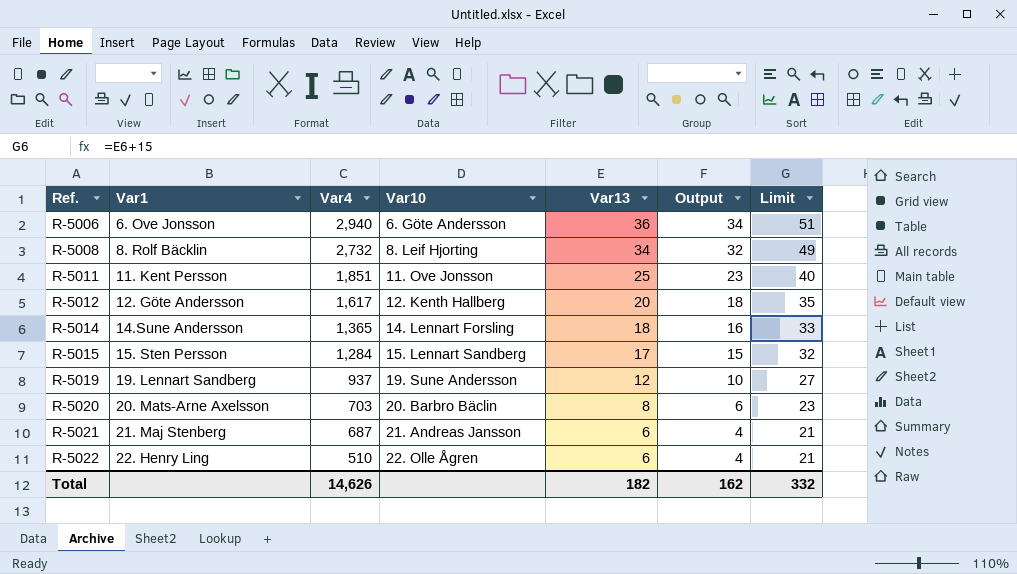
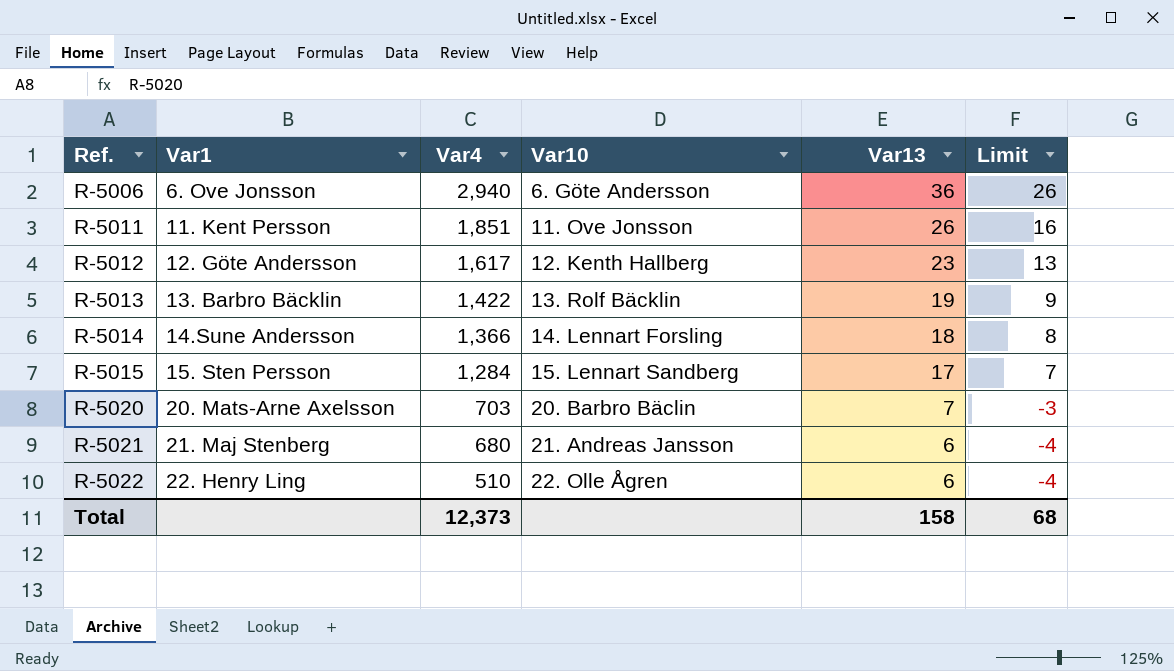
column Output | formula: [Var13] - 2 -> none
column Limit | formula: [Var13] + 15 -> [Var13] - 10
row R-5008: 8. Rolf Bäcklin | 2,732 | 8. Leif Hjorting | 34 | 32 | 49 -> none
row R-5019: 19. Lennart Sandberg | 937 | 19. Sune Andersson | 12 | 10 | 27 -> none
R-5011 | Var13: 25 -> 26
R-5012 | Var13: 20 -> 23
row R-5013: none -> 13. Barbro Bäcklin | 1,422 | 13. Rolf Bäcklin | 19 | 9
R-5014 | Var4: 1,365 -> 1,366
R-5020 | Var13: 8 -> 7
R-5021 | Var4: 687 -> 680
Total | Var4: 14,626 -> 12,373
Total | Var13: 182 -> 158
Total | Limit: 332 -> 68

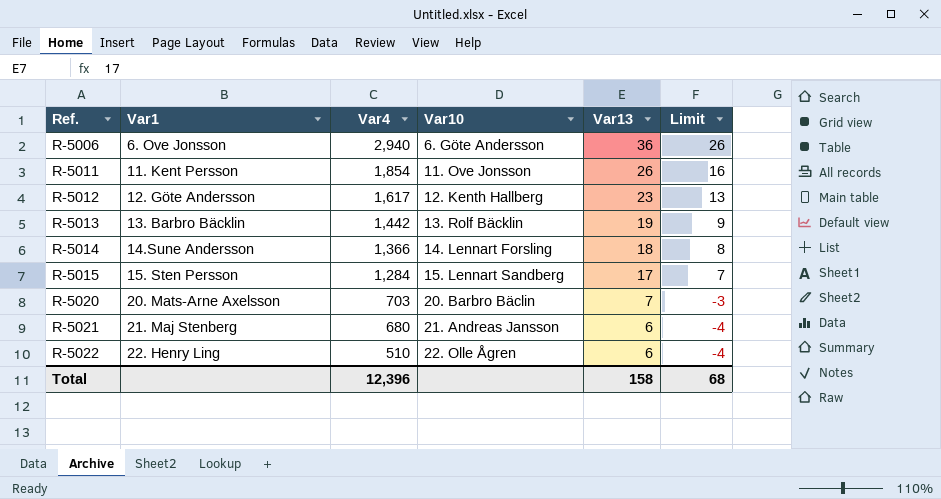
R-5011 | Var4: 1,851 -> 1,854
R-5013 | Var4: 1,422 -> 1,442
Total | Var4: 12,373 -> 12,396

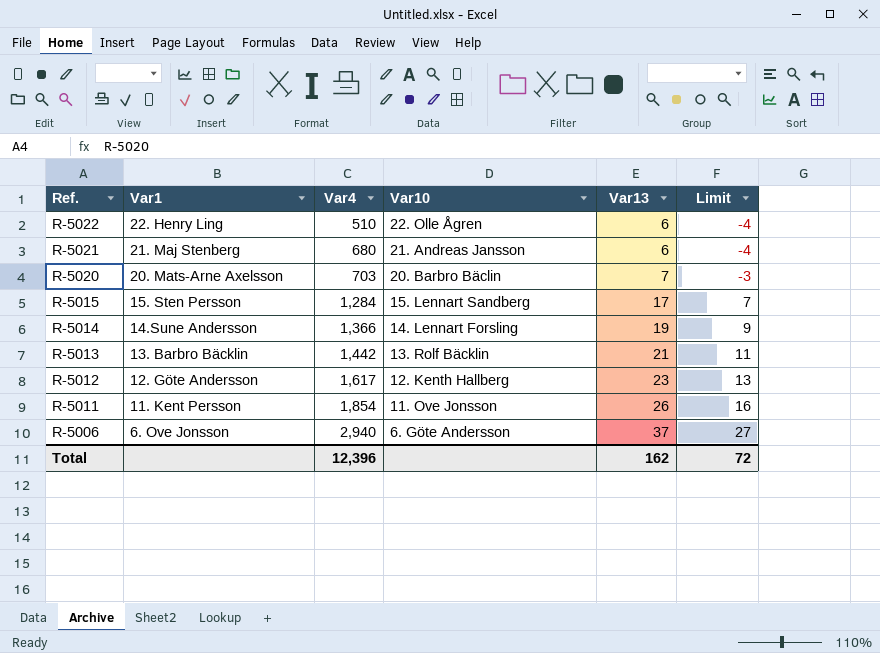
row order: Ref. ascending -> Ref. descending
R-5014 | Var13: 18 -> 19
R-5014 | Limit: 8 -> 9
R-5013 | Var13: 19 -> 21
R-5013 | Limit: 9 -> 11
R-5006 | Var13: 36 -> 37
R-5006 | Limit: 26 -> 27
Total | Var13: 158 -> 162
Total | Limit: 68 -> 72

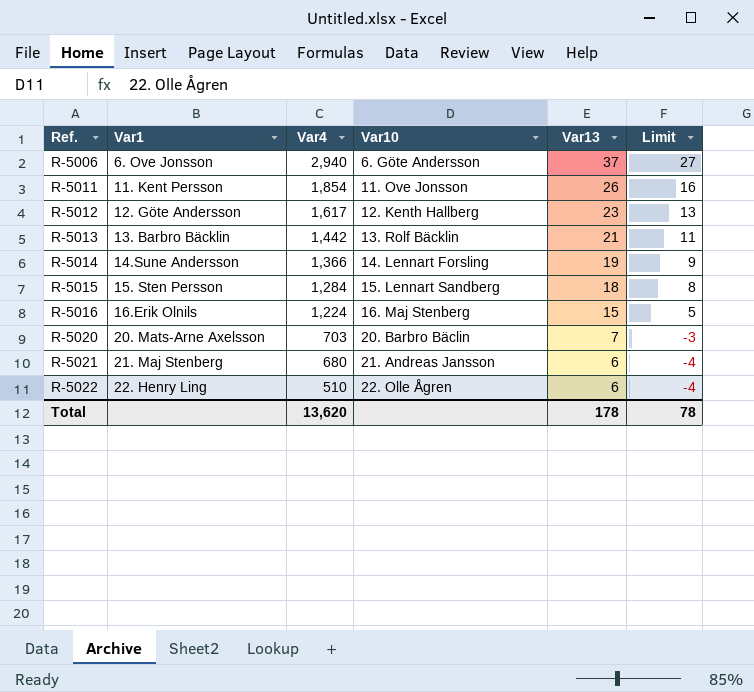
row order: Ref. descending -> Ref. ascending
R-5015 | Var13: 17 -> 18
R-5015 | Limit: 7 -> 8
row R-5016: none -> 16.Erik Olnils | 1,224 | 16. Maj Stenberg | 15 | 5
Total | Var4: 12,396 -> 13,620
Total | Var13: 162 -> 178
Total | Limit: 72 -> 78

